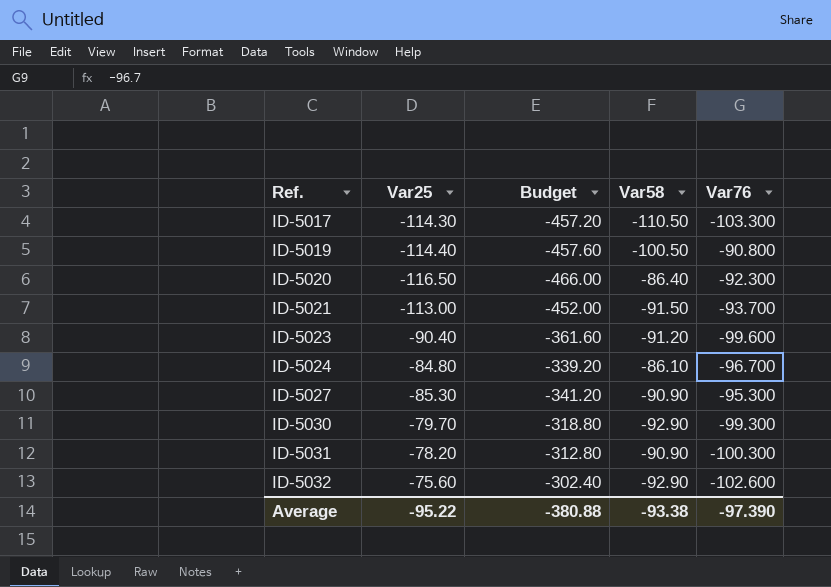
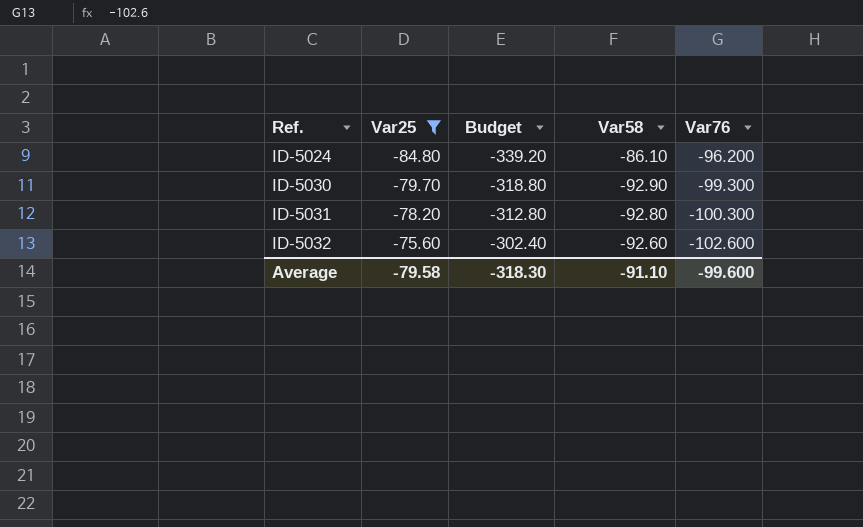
filter: none -> Var25 >= -84.80
ID-5024 | Var76: -96.700 -> -96.200
ID-5031 | Var58: -90.90 -> -92.80
ID-5032 | Var58: -92.90 -> -92.60
Average | Var25: -95.22 -> -79.58
Average | Budget: -380.88 -> -318.30
Average | Var58: -93.38 -> -91.10
Average | Var76: -97.390 -> -99.600

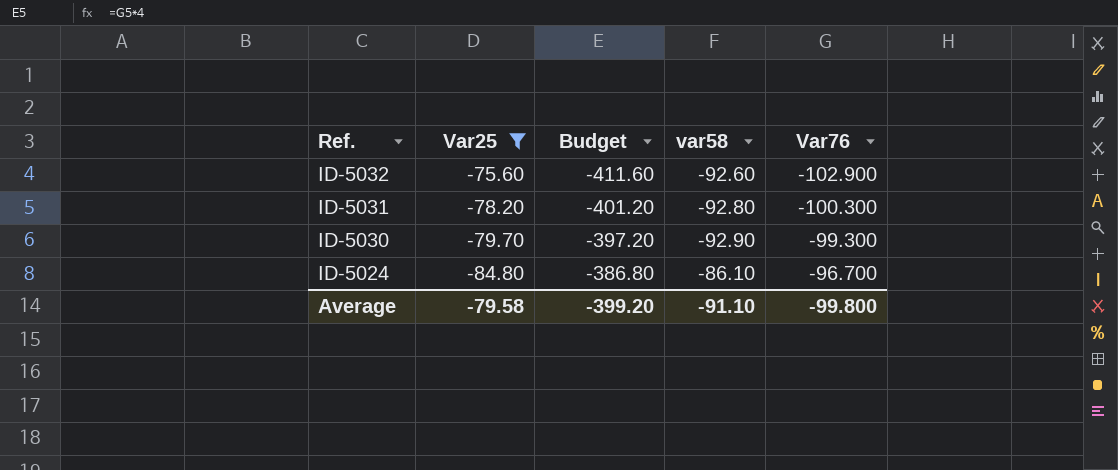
row order: Ref. ascending -> Ref. descending
column Budget | formula: [Var25] * 4 -> [Var76] * 4
column name: Var58 -> var58
ID-5032 | Var76: -102.600 -> -102.900
ID-5024 | Var76: -96.200 -> -96.700
Average | Budget: -318.30 -> -399.20
Average | Var76: -99.600 -> -99.800

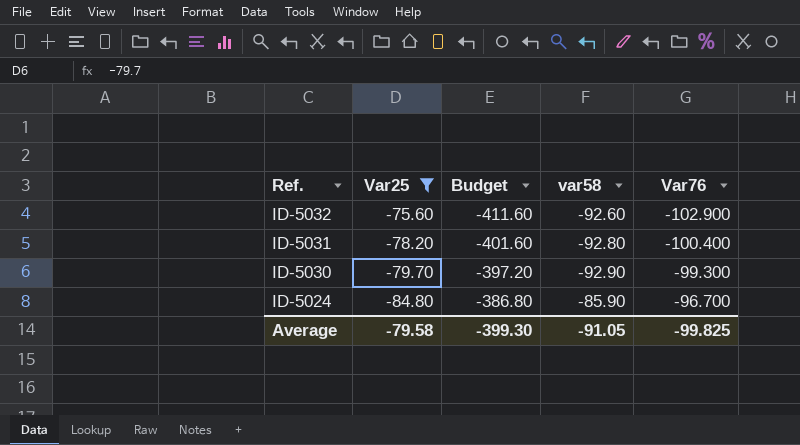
ID-5031 | Budget: -401.20 -> -401.60
ID-5031 | Var76: -100.300 -> -100.400
ID-5024 | var58: -86.10 -> -85.90
Average | Budget: -399.20 -> -399.30
Average | var58: -91.10 -> -91.05
Average | Var76: -99.800 -> -99.825

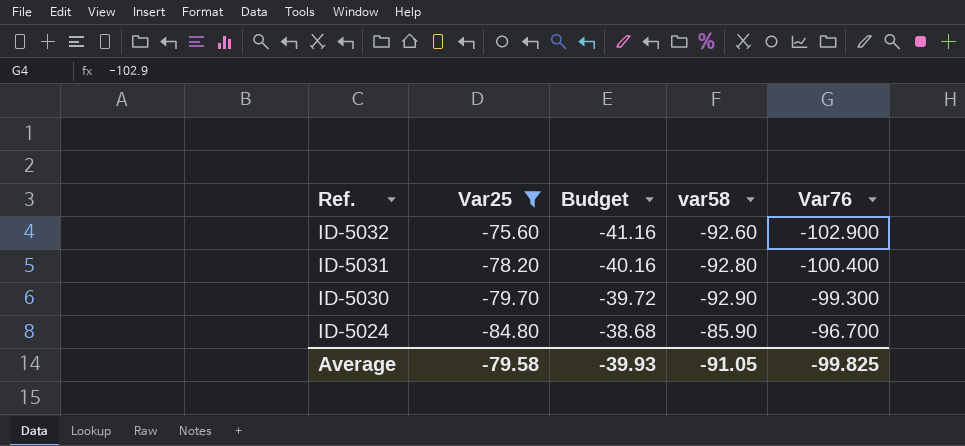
column Budget | formula: [Var76] * 4 -> [Var76] * 0.4
Average | Budget: -399.30 -> -39.93

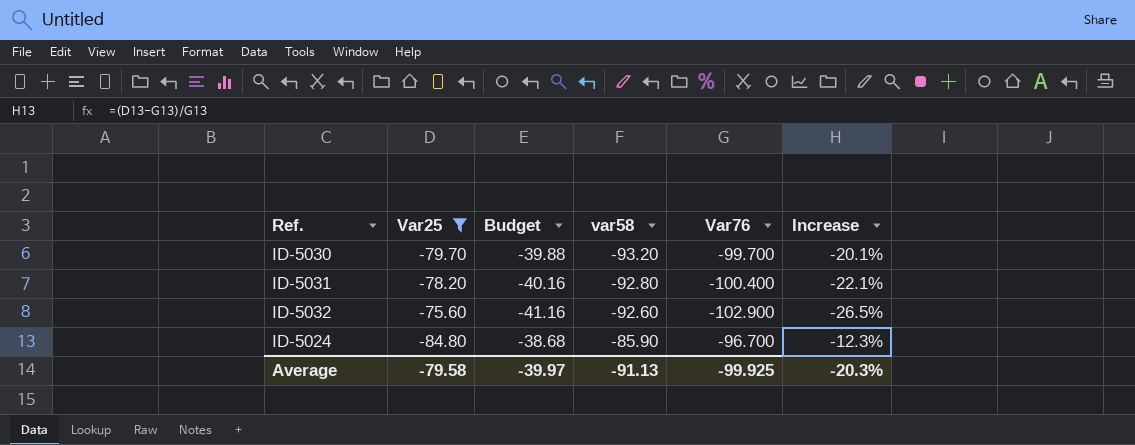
row order: Ref. descending -> var58 ascending
column Increase | formula: none -> ([Var25] - [Var76]) / [Var76]
ID-5030 | Budget: -39.72 -> -39.88
ID-5030 | var58: -92.90 -> -93.20
ID-5030 | Var76: -99.300 -> -99.700
Average | Budget: -39.93 -> -39.97
Average | var58: -91.05 -> -91.13
Average | Var76: -99.825 -> -99.925

